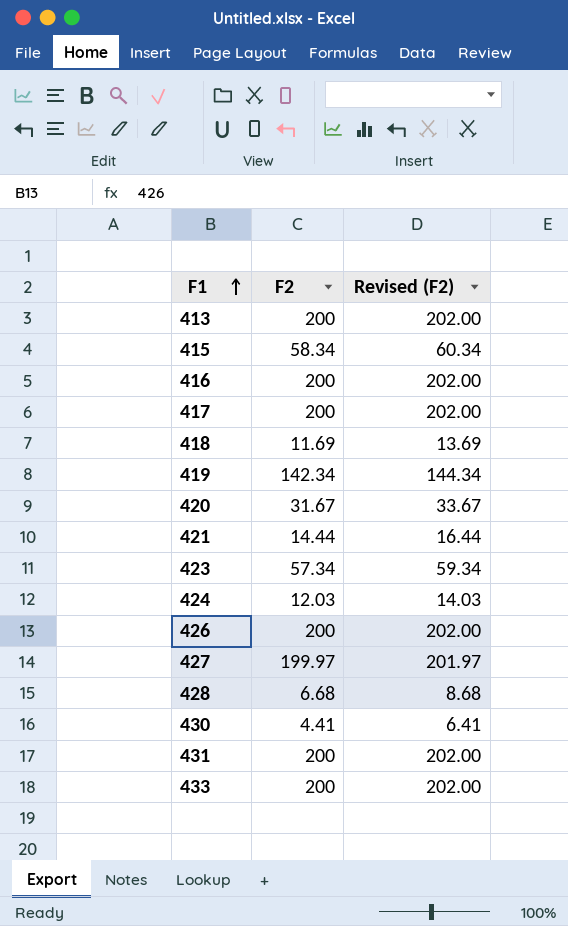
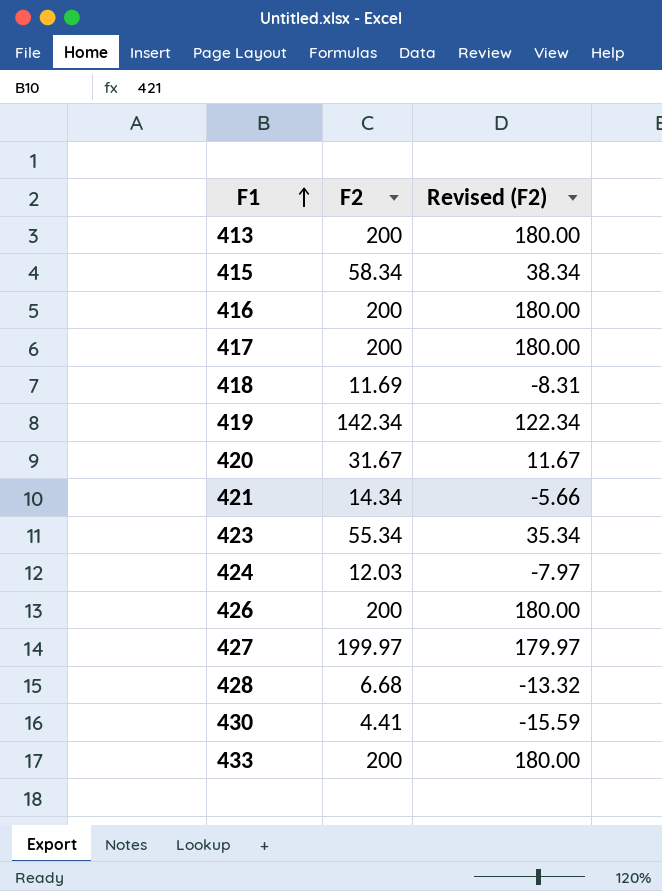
column Revised (F2) | formula: [F2] + 2 -> [F2] - 20
row 431: 200 | 202.00 -> none
421 | F2: 14.44 -> 14.34
423 | F2: 57.34 -> 55.34

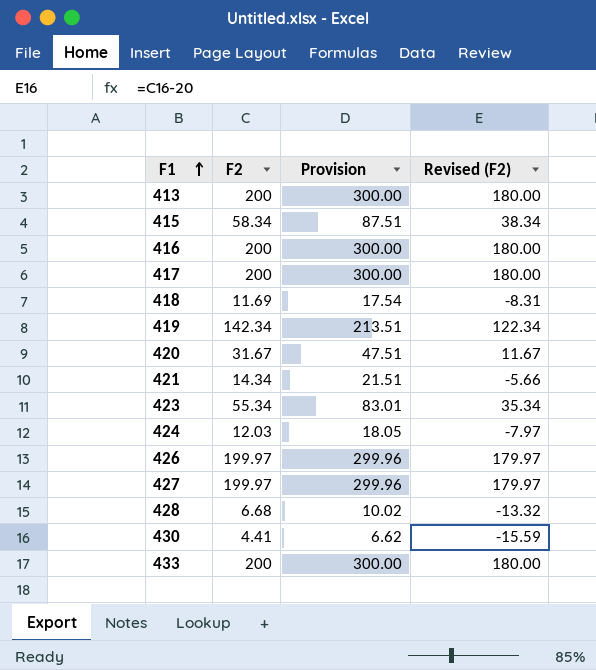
column Provision | formula: none -> [F2] * 1.5
426 | F2: 200 -> 199.97
426 | Revised (F2): 180.00 -> 179.97

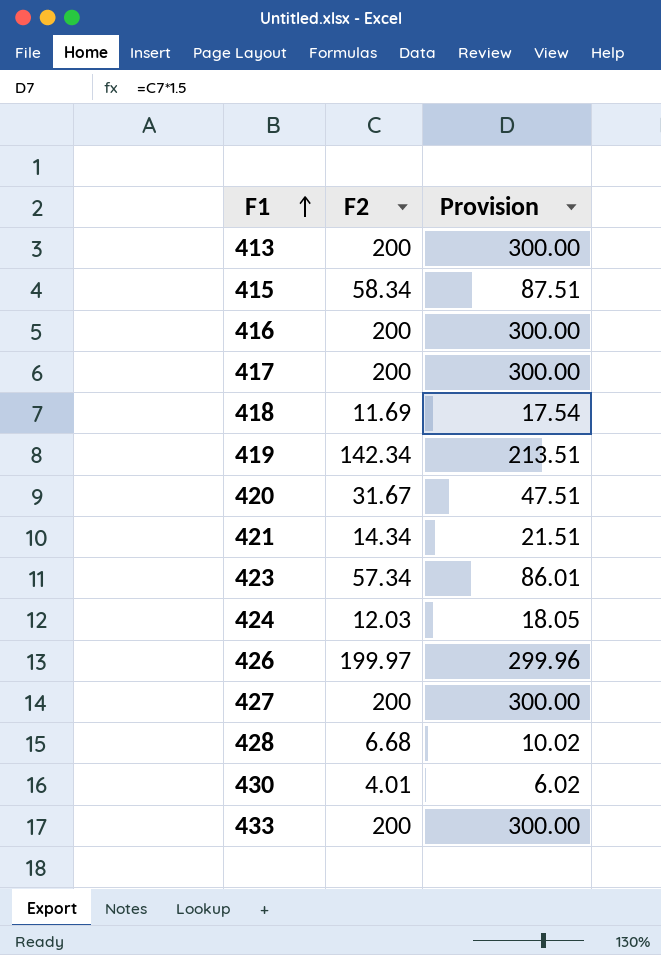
column Revised (F2) | formula: [F2] - 20 -> none
423 | F2: 55.34 -> 57.34
423 | Provision: 83.01 -> 86.01
427 | F2: 199.97 -> 200
427 | Provision: 299.96 -> 300.00
430 | F2: 4.41 -> 4.01
430 | Provision: 6.62 -> 6.02

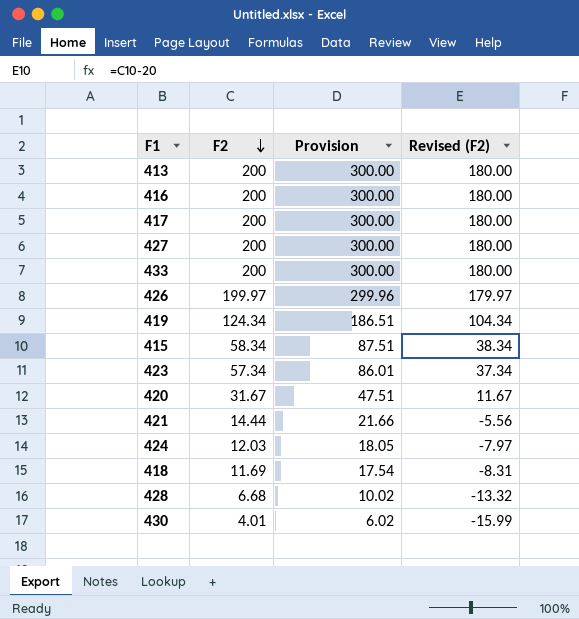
row order: F1 ascending -> F2 descending
column Revised (F2) | formula: none -> [F2] - 20
419 | F2: 142.34 -> 124.34
419 | Provision: 213.51 -> 186.51
421 | F2: 14.34 -> 14.44
421 | Provision: 21.51 -> 21.66

